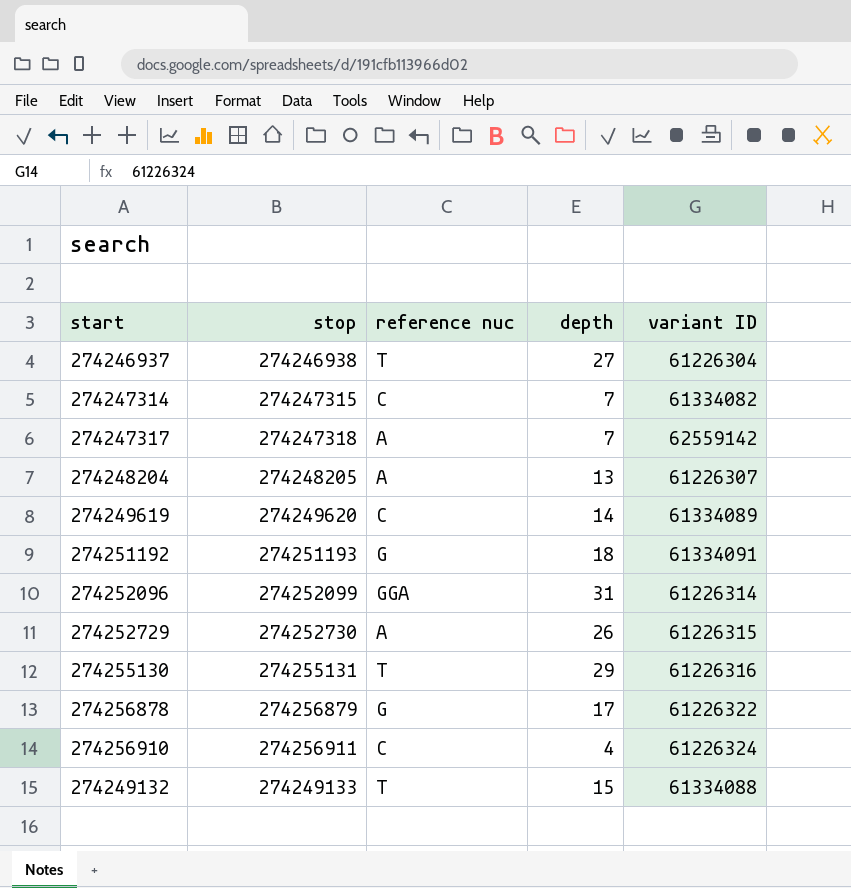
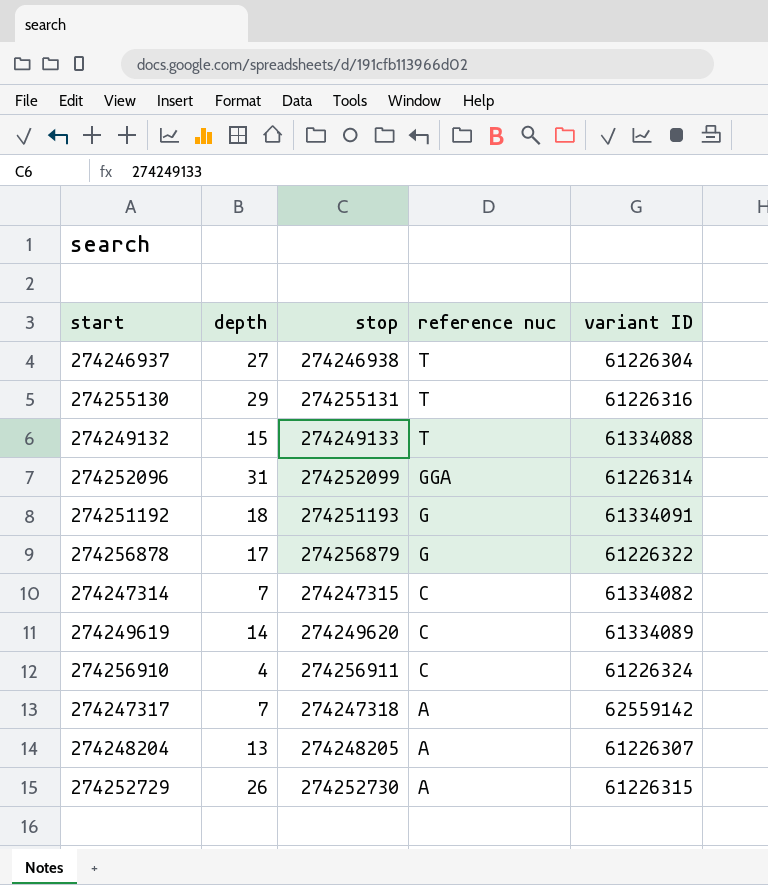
row order: none -> reference nuc descending
column depth | position: 4 -> 2

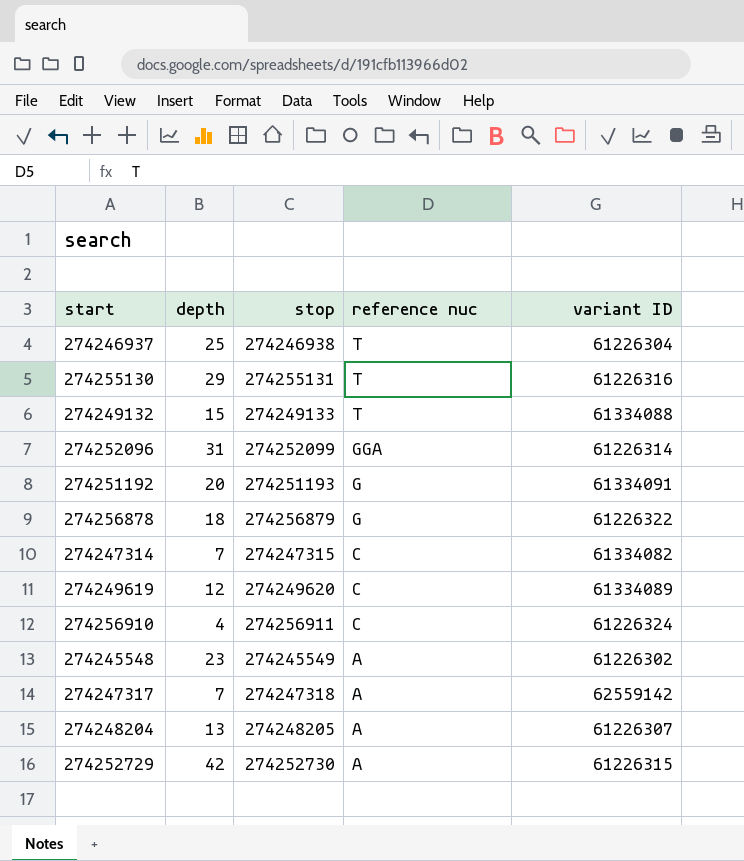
274246937 | depth: 27 -> 25
274251192 | depth: 18 -> 20
274256878 | depth: 17 -> 18
274249619 | depth: 14 -> 12
row 274245548: none -> 23 | 274245549 | A | 61226302
274252729 | depth: 26 -> 42

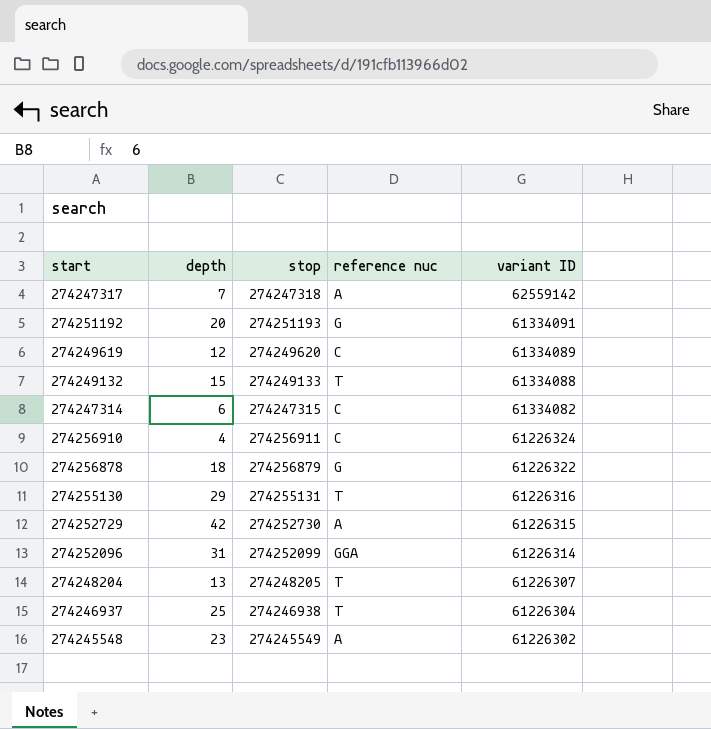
row order: reference nuc descending -> variant ID descending
274247314 | depth: 7 -> 6
274248204 | reference nuc: A -> T

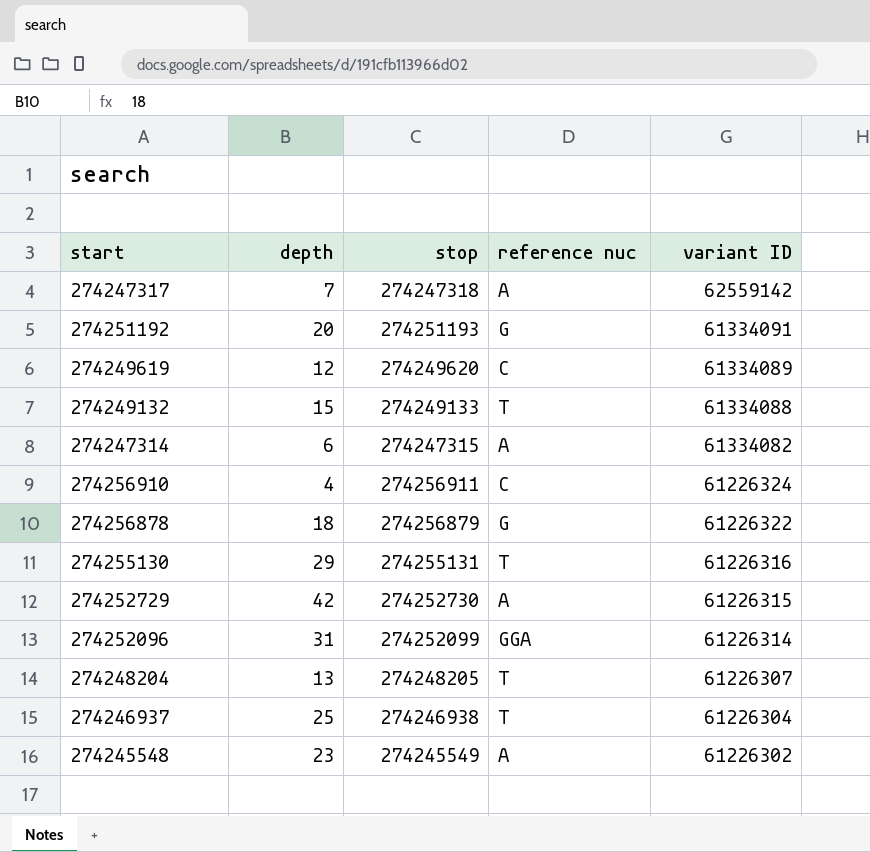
274247314 | reference nuc: C -> A

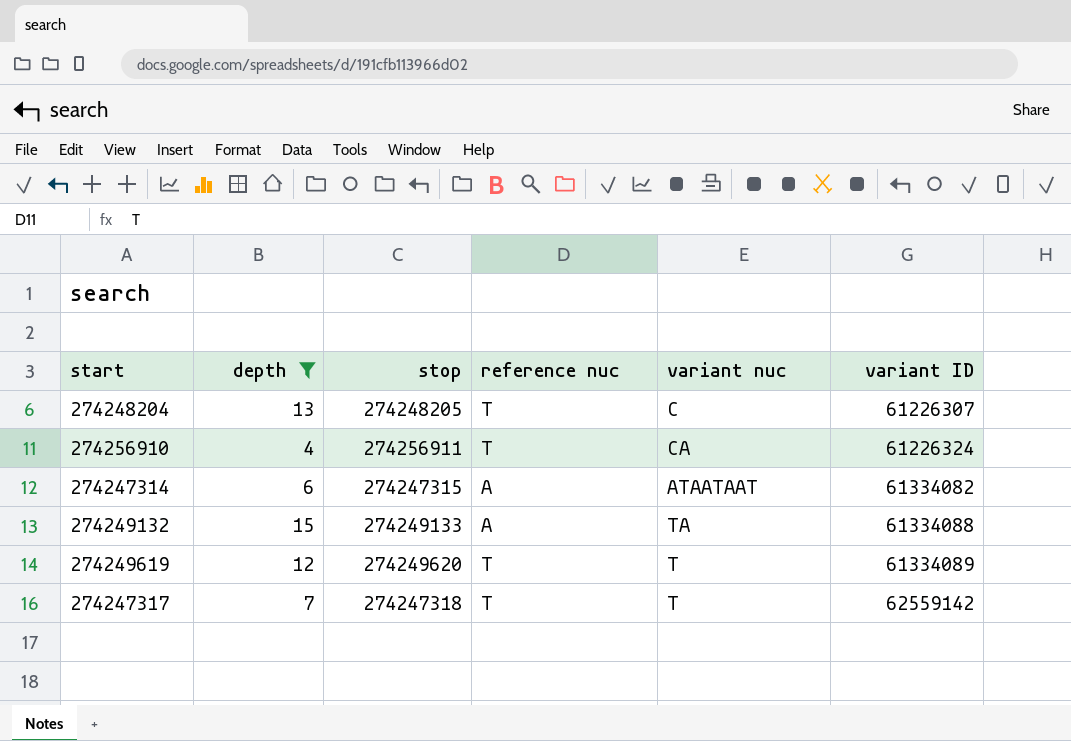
filter: none -> depth <= 15
row order: variant ID descending -> variant ID ascending
column variant nuc | position: none -> 5
274256910 | reference nuc: C -> T
274249132 | reference nuc: T -> A
274249619 | reference nuc: C -> T
274247317 | reference nuc: A -> T

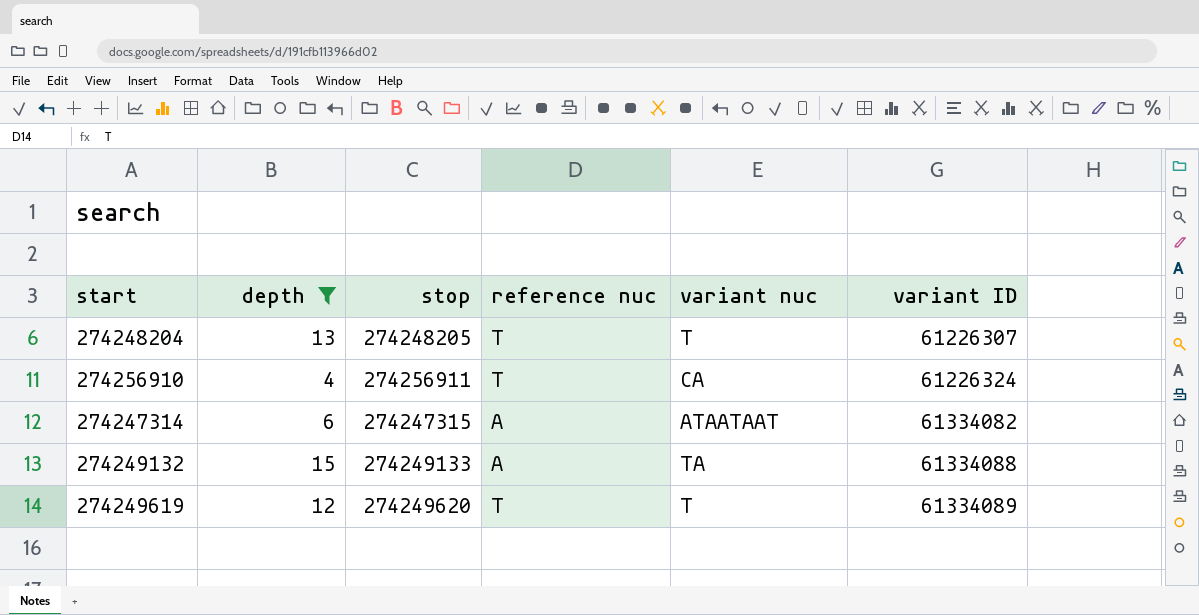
row 274247317: 7 | 274247318 | T | T | 62559142 -> none
274248204 | variant nuc: C -> T

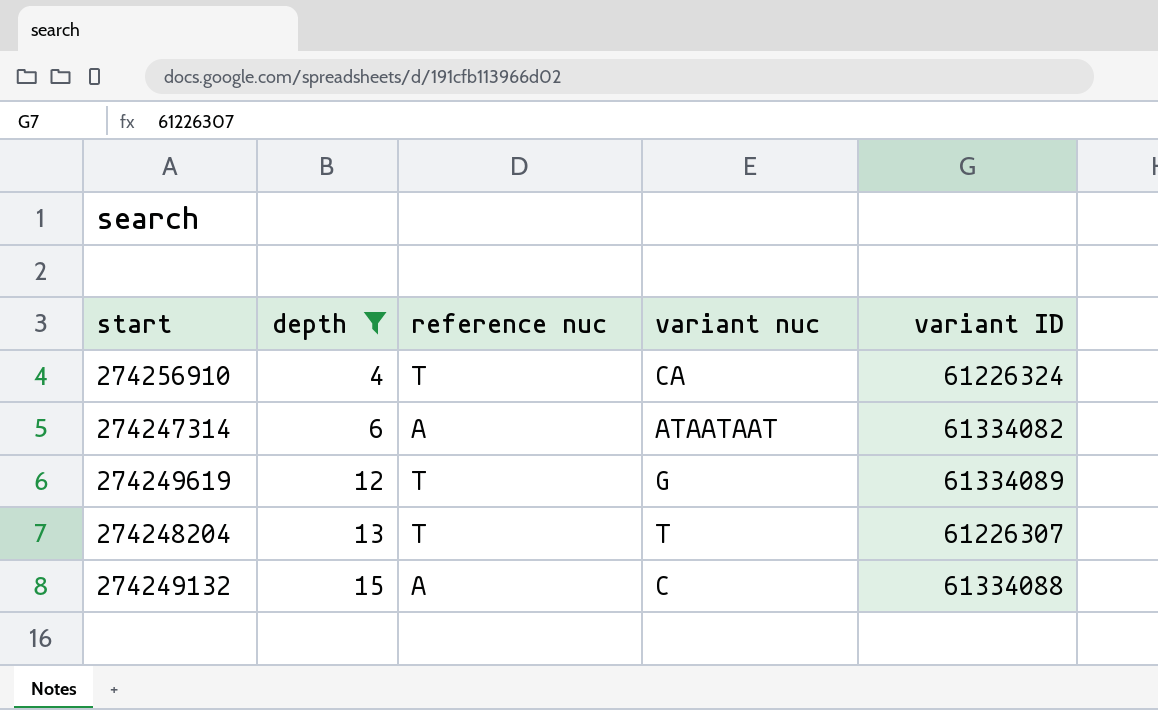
row order: variant ID ascending -> depth ascending
column stop | position: 3 -> none
274249619 | variant nuc: T -> G
274249132 | variant nuc: TA -> C

